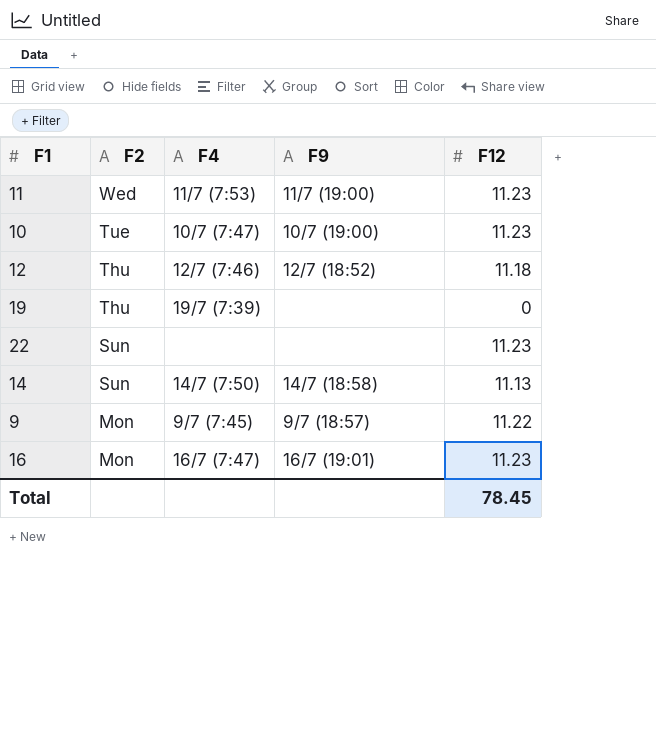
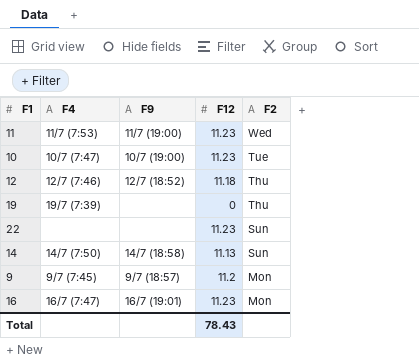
column F2 | position: 2 -> 5
9 | F12: 11.22 -> 11.2
Total | F12: 78.45 -> 78.43

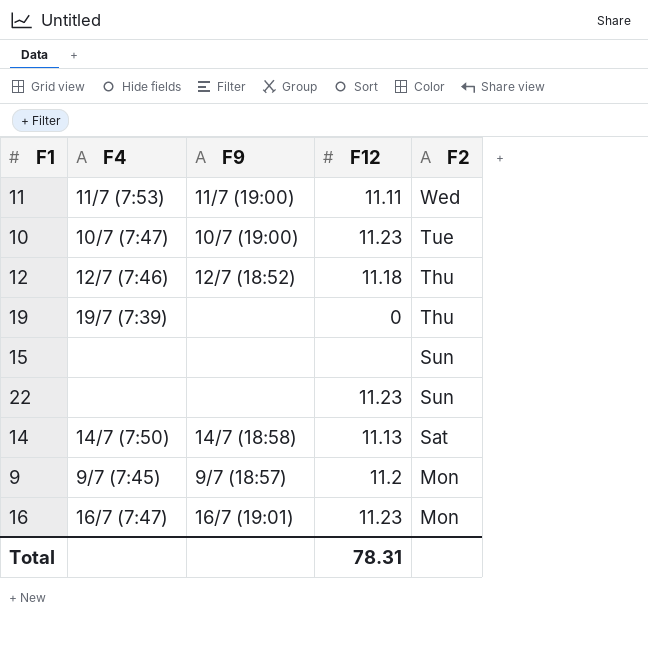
11 | F12: 11.23 -> 11.11
row 15: none -> none | none | none | Sun
14 | F2: Sun -> Sat
Total | F12: 78.43 -> 78.31

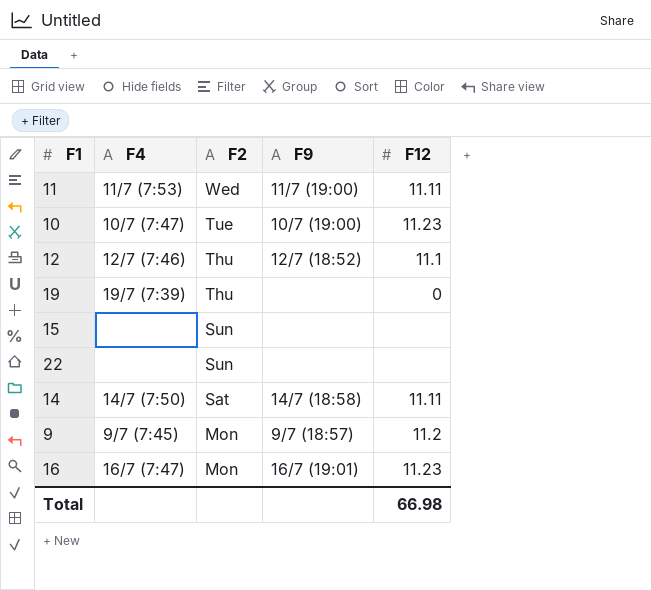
column F2 | position: 5 -> 3
12 | F12: 11.18 -> 11.1
22 | F12: 11.23 -> none
14 | F12: 11.13 -> 11.11
Total | F12: 78.31 -> 66.98

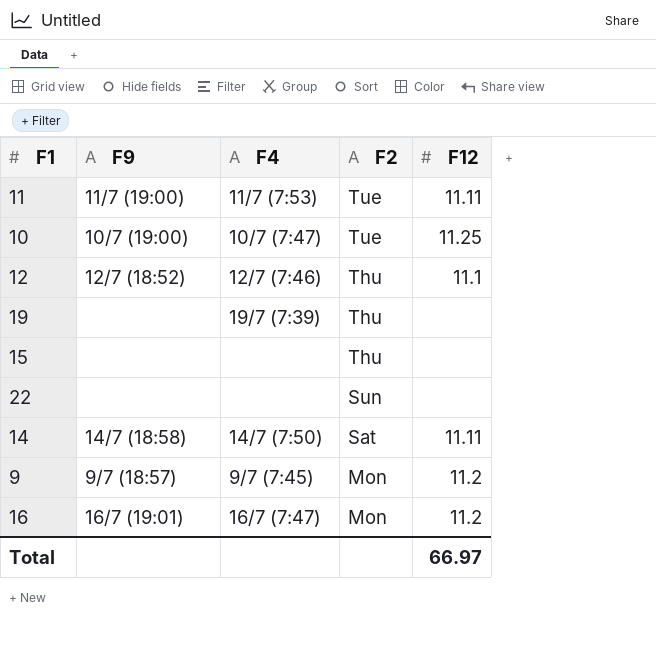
column F9 | position: 4 -> 2
11 | F2: Wed -> Tue
10 | F12: 11.23 -> 11.25
19 | F12: 0 -> none
15 | F2: Sun -> Thu
16 | F12: 11.23 -> 11.2
Total | F12: 66.98 -> 66.97

